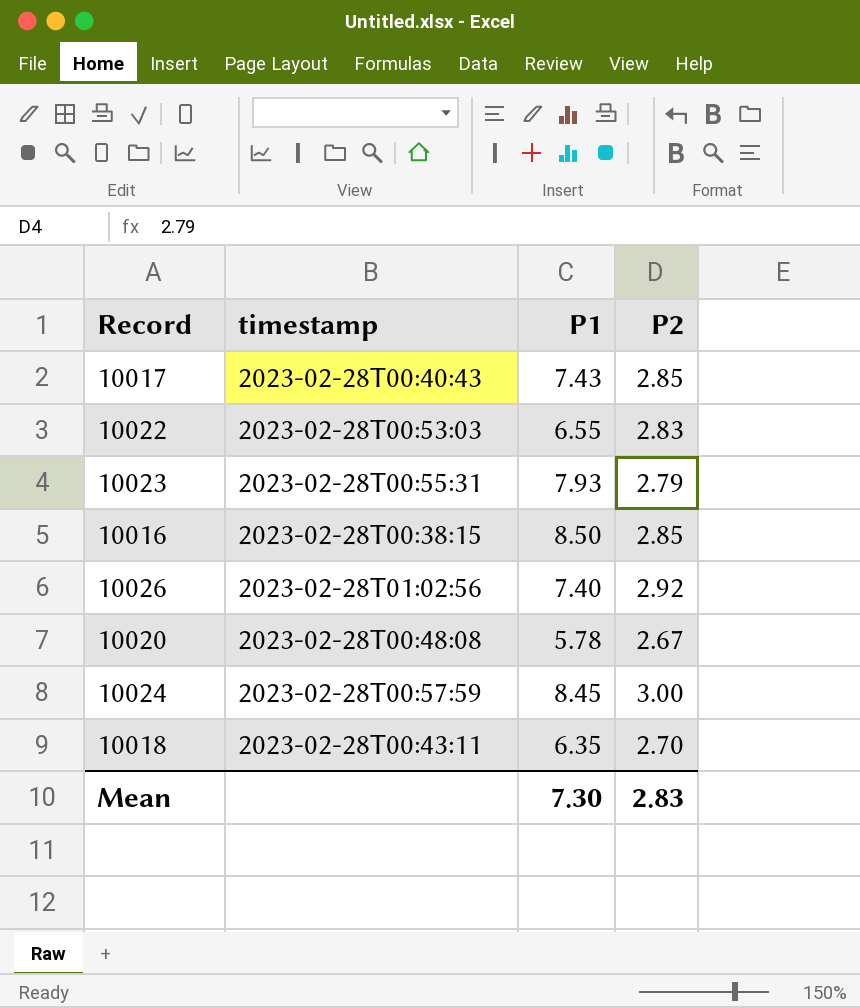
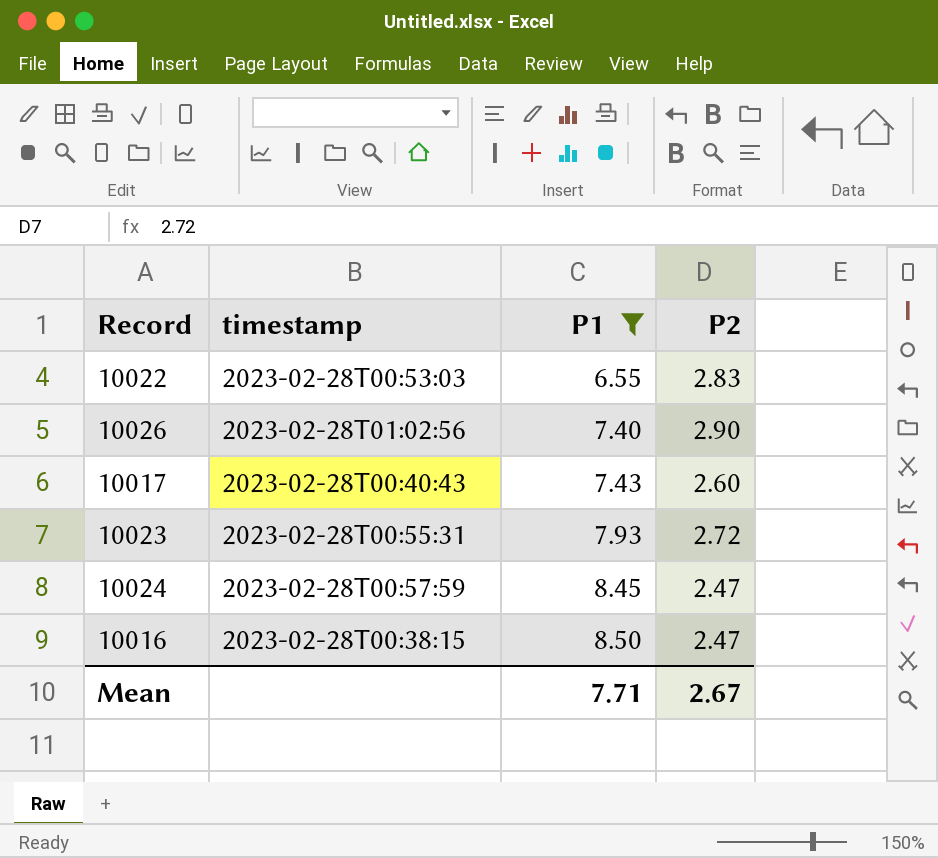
filter: none -> P1 >= 6.55
row order: none -> P1 ascending
10026 | P2: 2.92 -> 2.90
10017 | P2: 2.85 -> 2.60
10023 | P2: 2.79 -> 2.72
10024 | P2: 3.00 -> 2.47
10016 | P2: 2.85 -> 2.47
Mean | P1: 7.30 -> 7.71
Mean | P2: 2.83 -> 2.67

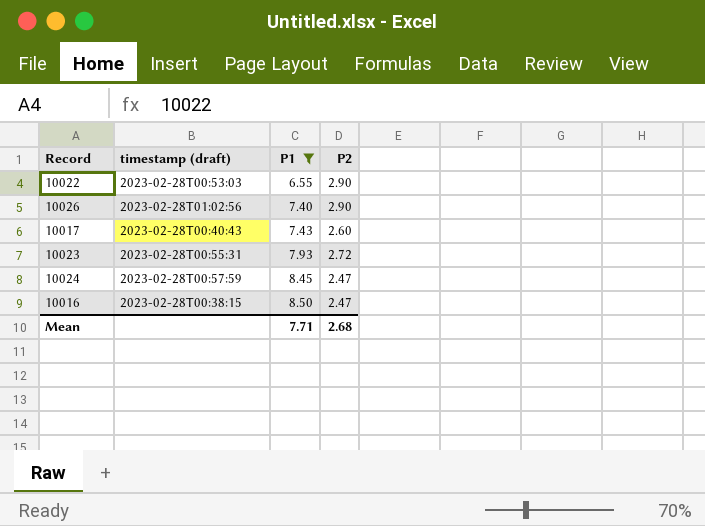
column name: timestamp -> timestamp (draft)
10022 | P2: 2.83 -> 2.90
Mean | P2: 2.67 -> 2.68

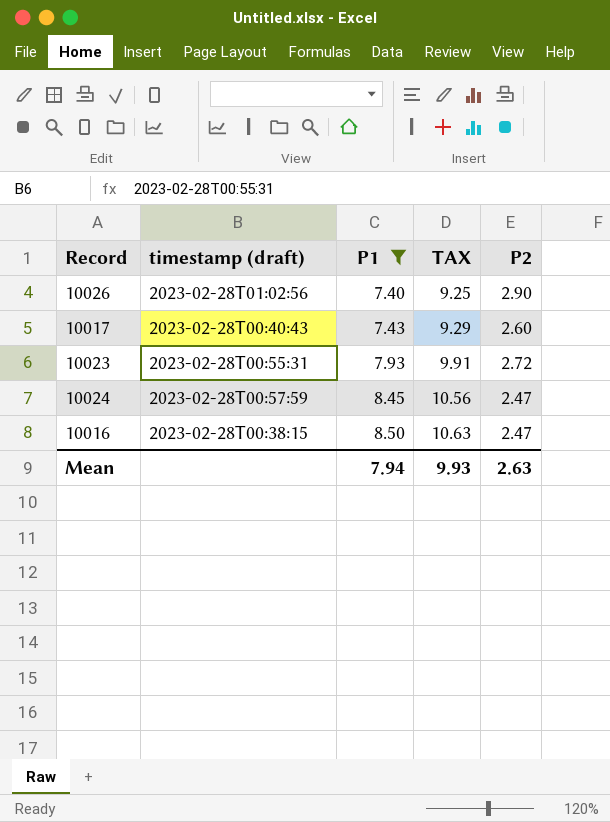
column TAX | formula: none -> [P1] * 1.25
row 10022: 2023-02-28T00:53:03 | 6.55 | 2.90 -> none
Mean | P1: 7.71 -> 7.94
Mean | P2: 2.68 -> 2.63

